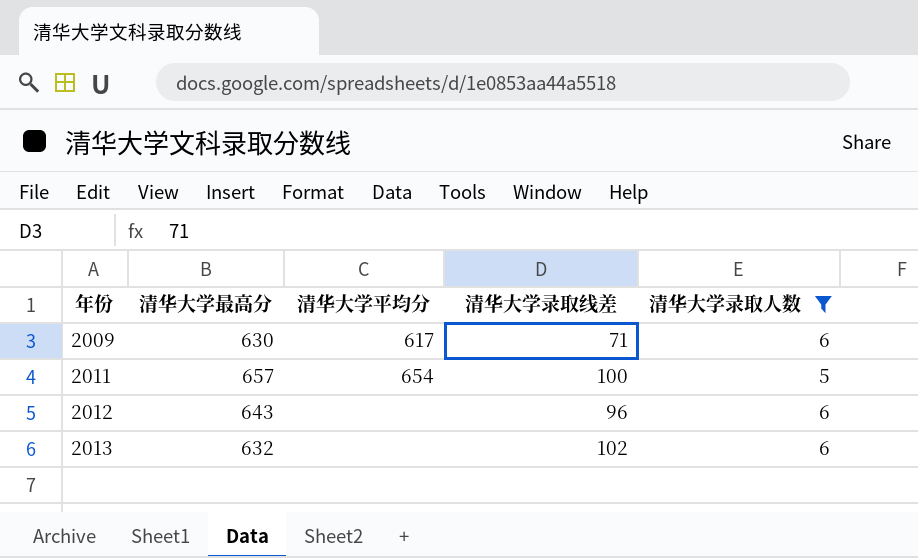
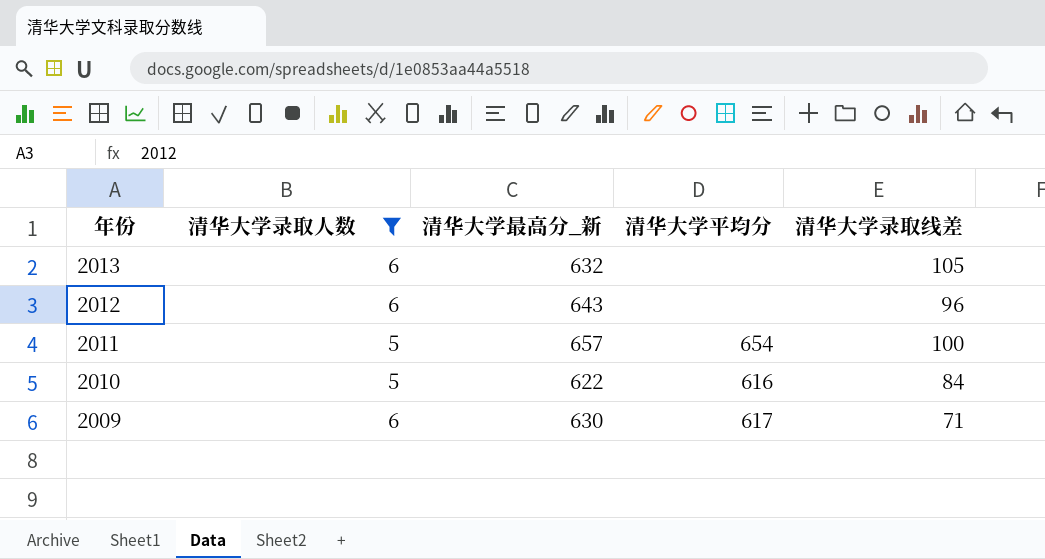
row order: 年份 ascending -> 年份 descending
column 清华大学录取人数 | position: 5 -> 2
column name: 清华大学最高分 -> 清华大学最高分_新
2013 | 清华大学录取线差: 102 -> 105
row 2010: none -> 5 | 622 | 616 | 84

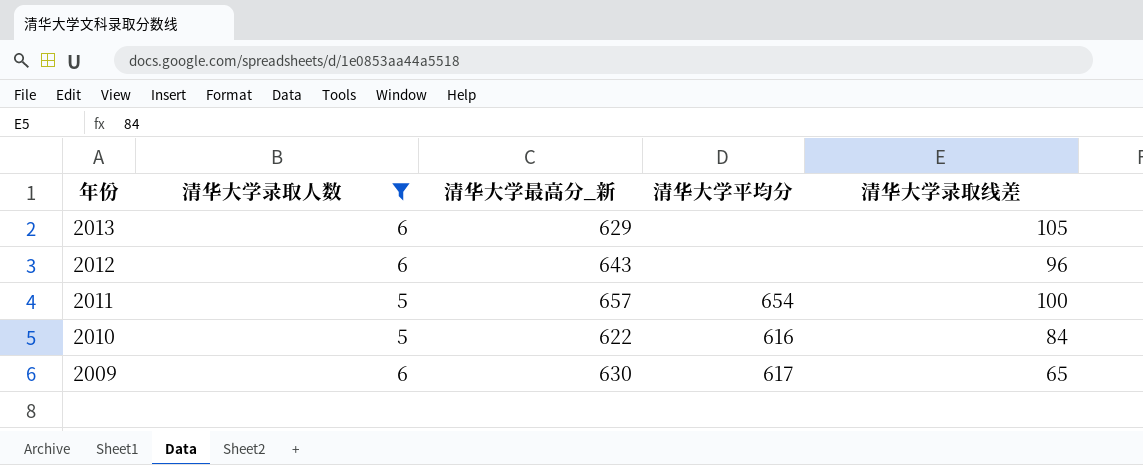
2013 | 清华大学最高分_新: 632 -> 629
2009 | 清华大学录取线差: 71 -> 65

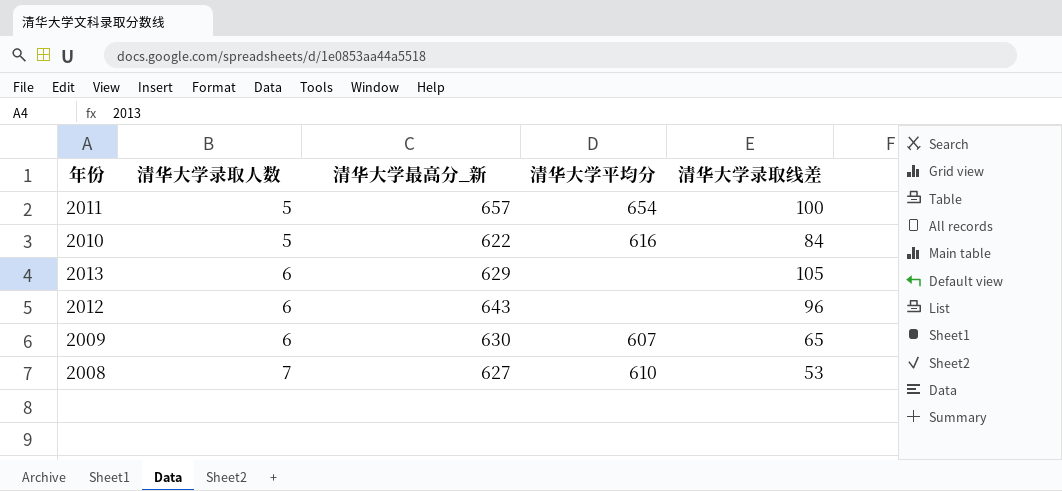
filter: 清华大学录取人数 != 7 -> none
row order: 年份 descending -> 清华大学录取人数 ascending
2009 | 清华大学平均分: 617 -> 607

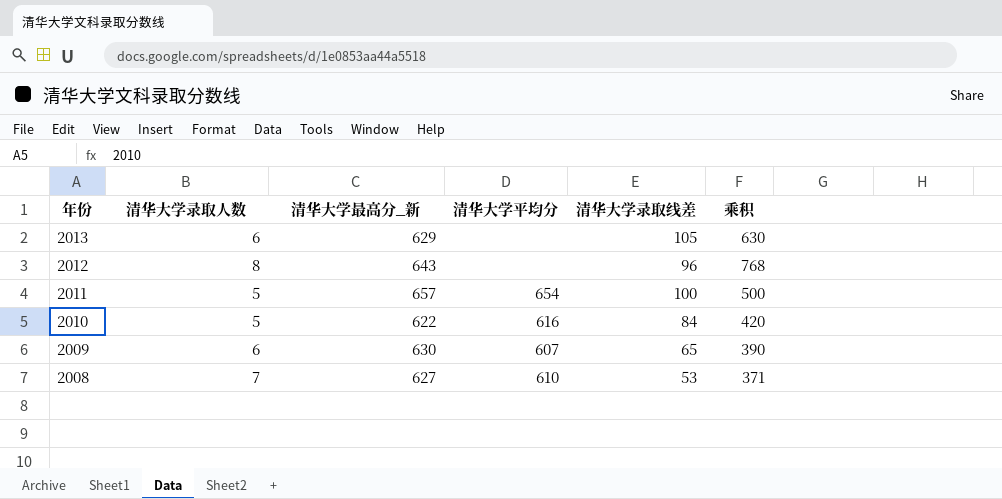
row order: 清华大学录取人数 ascending -> 年份 descending
column 乘积 | formula: none -> [清华大学录取人数] * [清华大学录取线差]
2012 | 清华大学录取人数: 6 -> 8

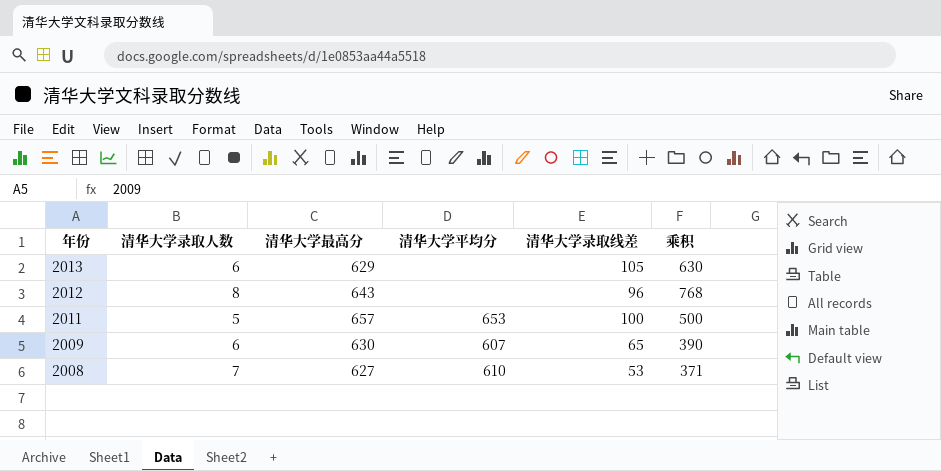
column name: 清华大学最高分_新 -> 清华大学最高分
row 2010: 5 | 622 | 616 | 84 | 420 -> none
2011 | 清华大学平均分: 654 -> 653

